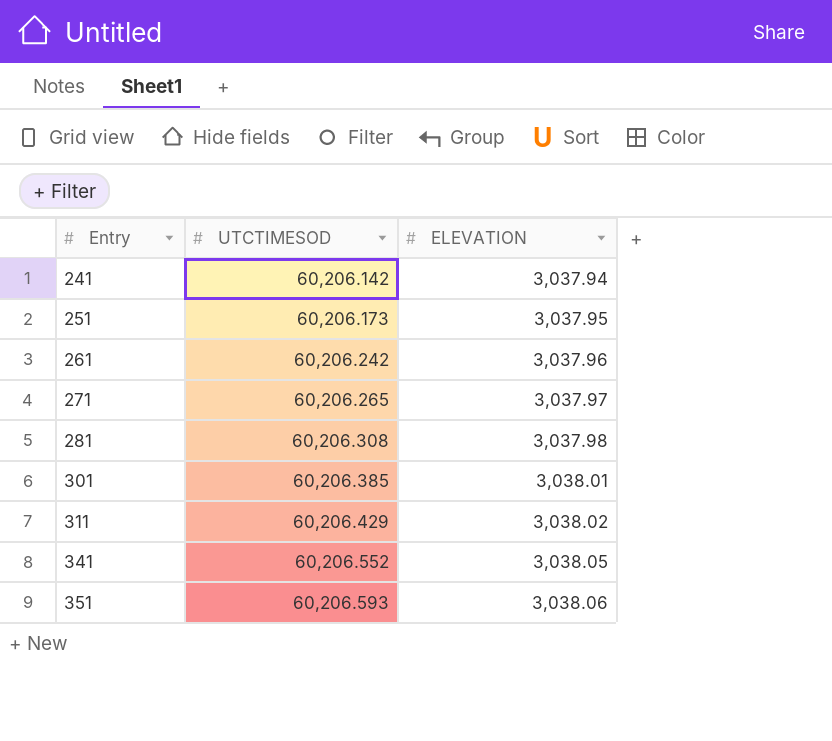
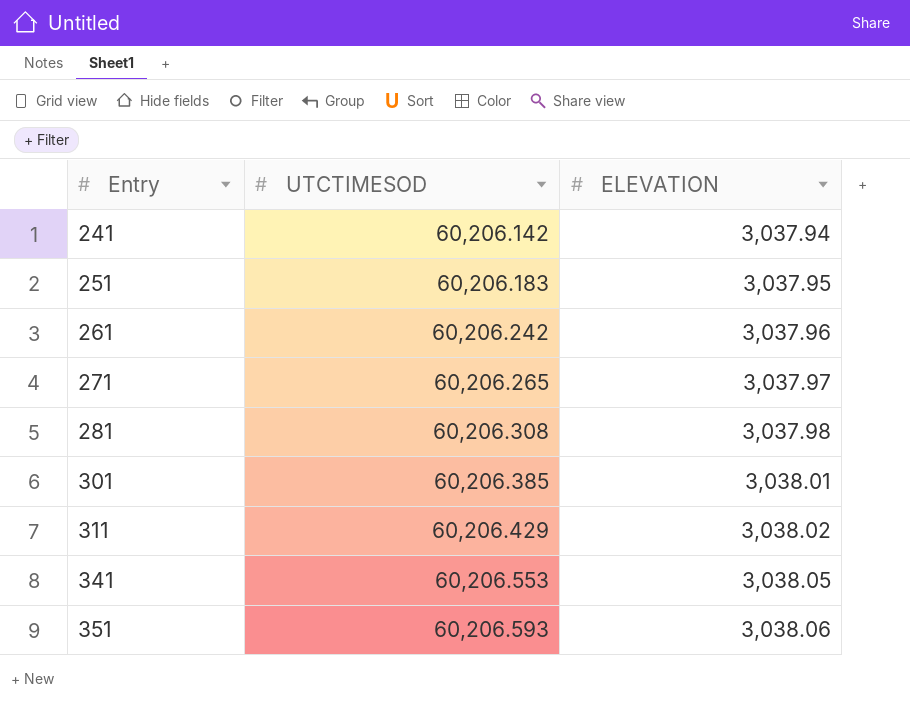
251 | UTCTIMESOD: 60,206.173 -> 60,206.183
341 | UTCTIMESOD: 60,206.552 -> 60,206.553

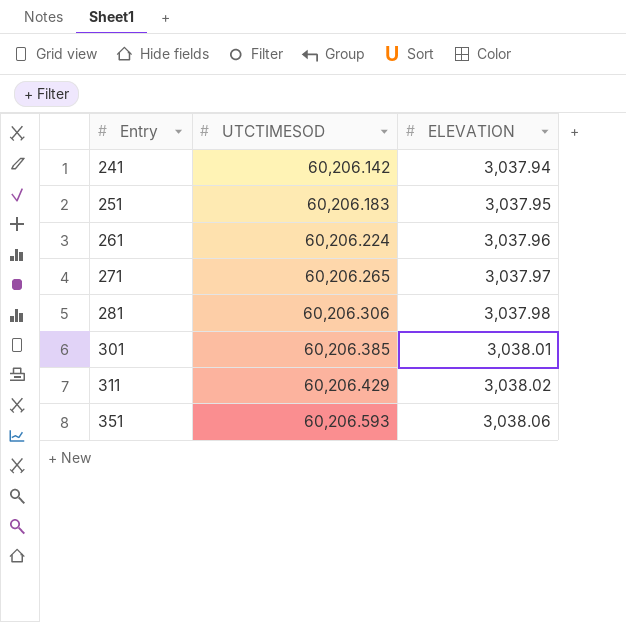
row 341: 60,206.553 | 3,038.05 -> none
261 | UTCTIMESOD: 60,206.242 -> 60,206.224
281 | UTCTIMESOD: 60,206.308 -> 60,206.306

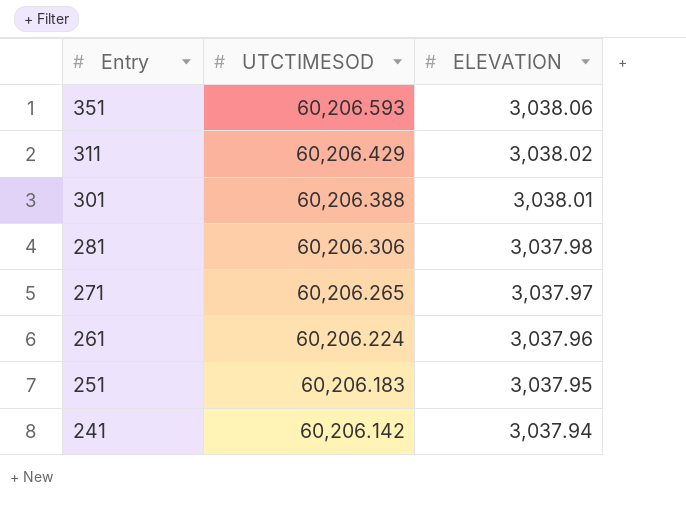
row order: Entry ascending -> Entry descending
301 | UTCTIMESOD: 60,206.385 -> 60,206.388

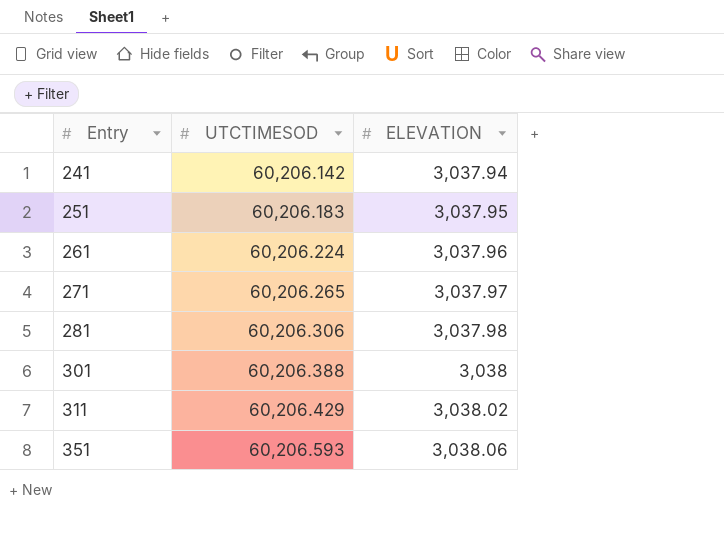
row order: Entry descending -> Entry ascending
301 | ELEVATION: 3,038.01 -> 3,038

